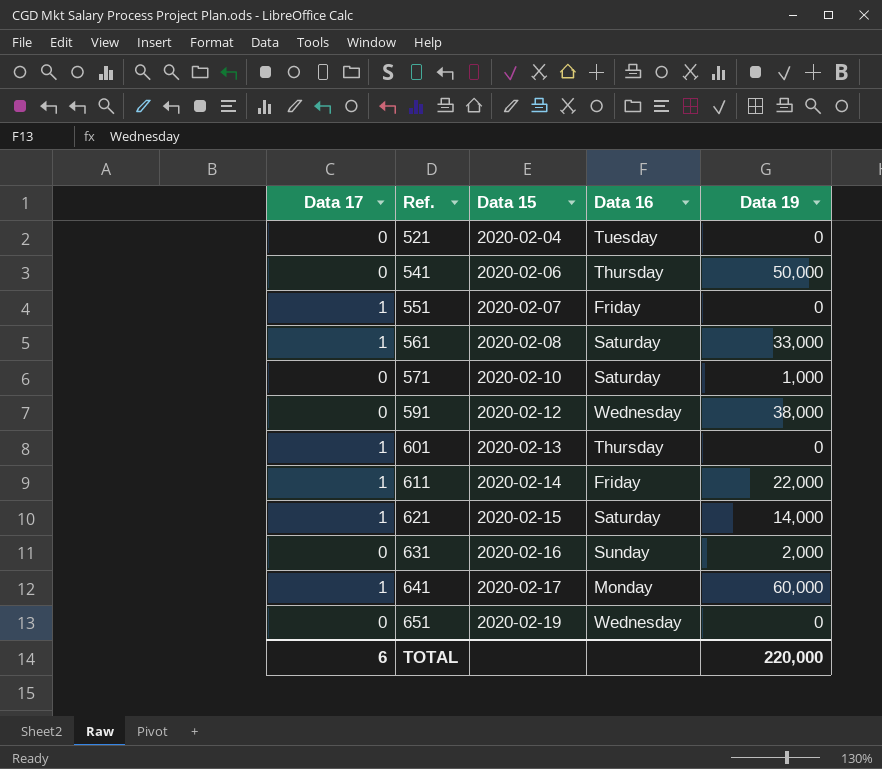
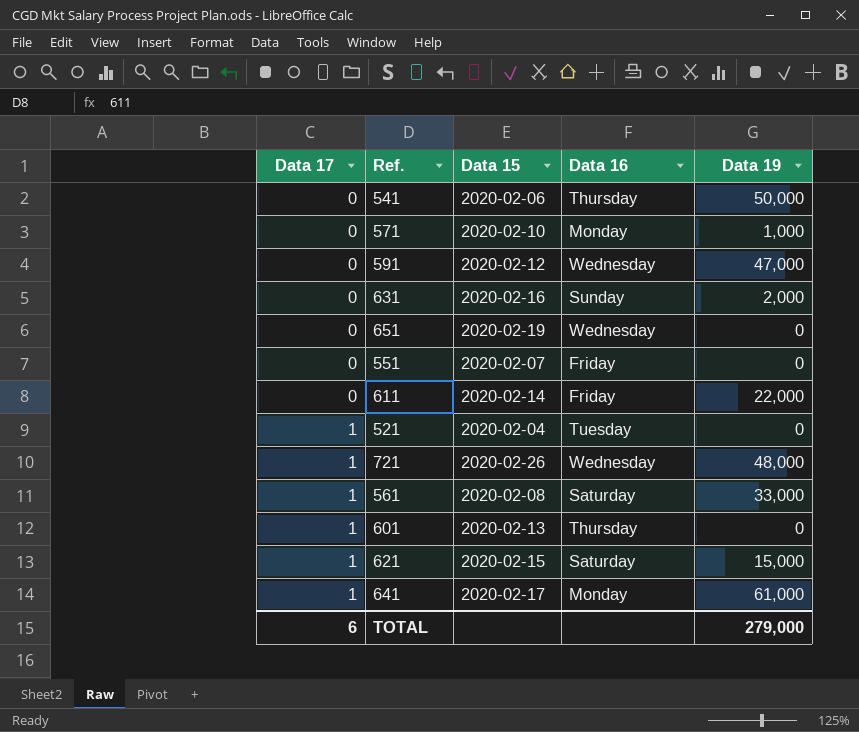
row order: Ref. ascending -> Data 17 ascending
571 | Data 16: Saturday -> Monday
591 | Data 19: 38,000 -> 47,000
551 | Data 17: 1 -> 0
611 | Data 17: 1 -> 0
521 | Data 17: 0 -> 1
row 721: none -> 1 | 2020-02-26 | Wednesday | 48,000
621 | Data 19: 14,000 -> 15,000
641 | Data 19: 60,000 -> 61,000
TOTAL | Data 19: 220,000 -> 279,000

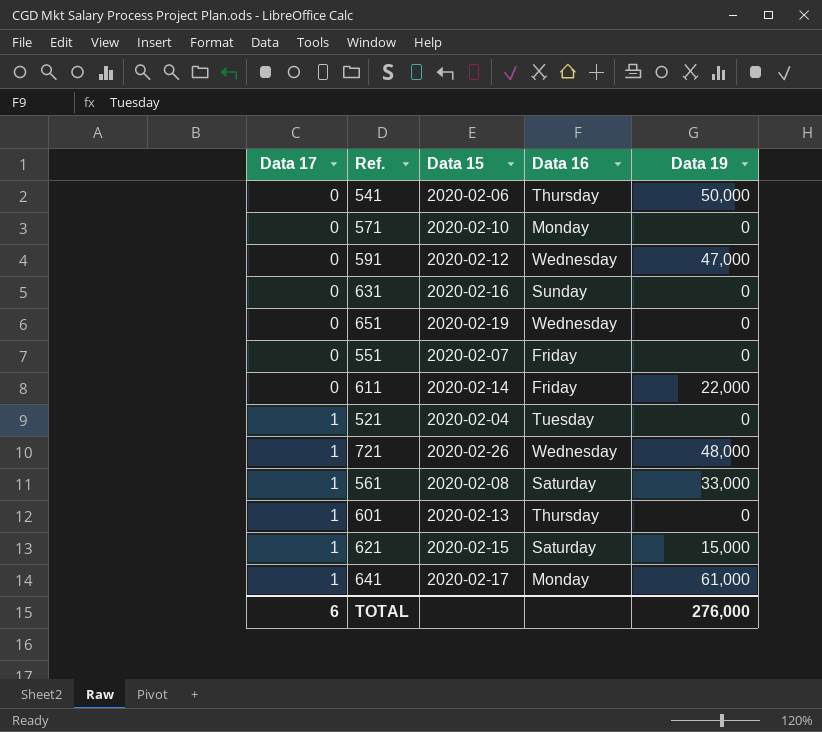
571 | Data 19: 1,000 -> 0
631 | Data 19: 2,000 -> 0
TOTAL | Data 19: 279,000 -> 276,000

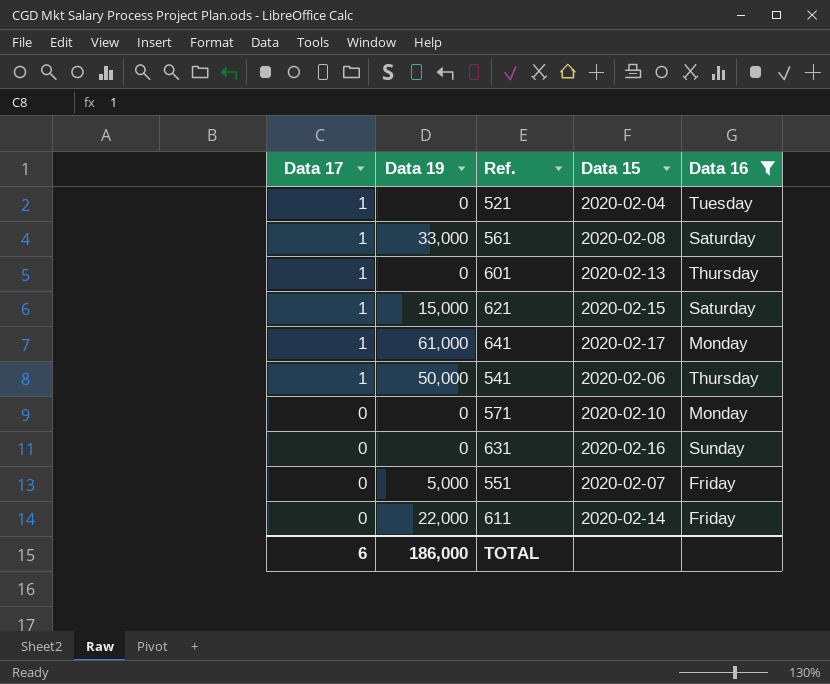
filter: none -> Data 16 != Wednesday
row order: Data 17 ascending -> Data 17 descending
column Data 19 | position: 5 -> 2
541 | Data 17: 0 -> 1
551 | Data 19: 0 -> 5,000
TOTAL | Data 19: 276,000 -> 186,000

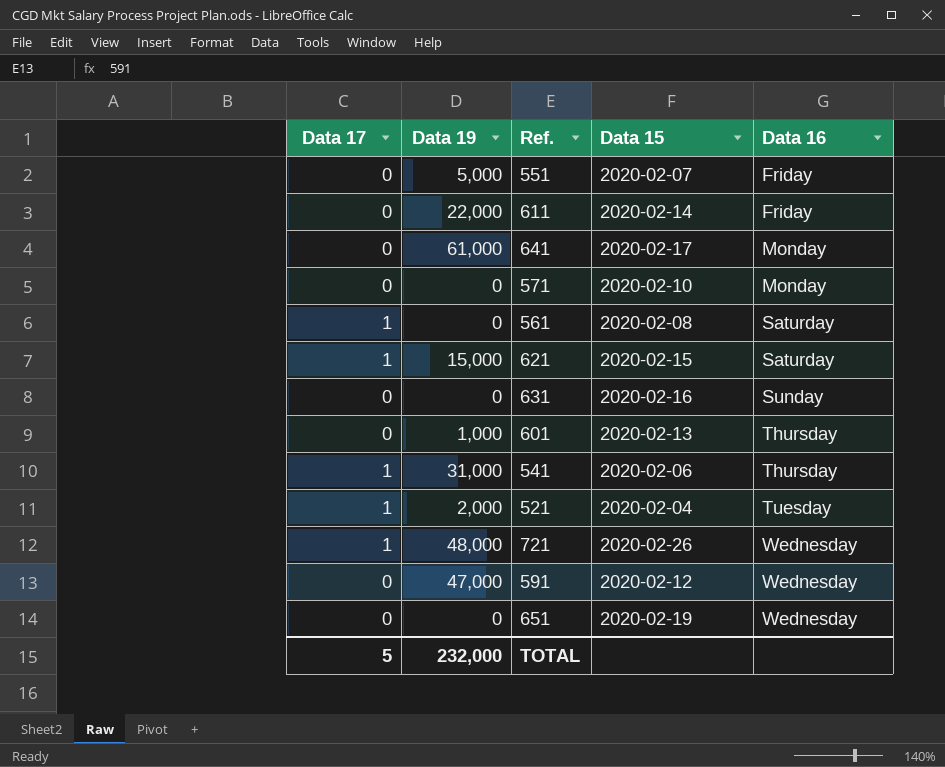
filter: Data 16 != Wednesday -> none
row order: Data 17 descending -> Data 16 ascending
641 | Data 17: 1 -> 0
561 | Data 19: 33,000 -> 0
601 | Data 17: 1 -> 0
601 | Data 19: 0 -> 1,000
541 | Data 19: 50,000 -> 31,000
521 | Data 19: 0 -> 2,000
TOTAL | Data 17: 6 -> 5
TOTAL | Data 19: 186,000 -> 232,000

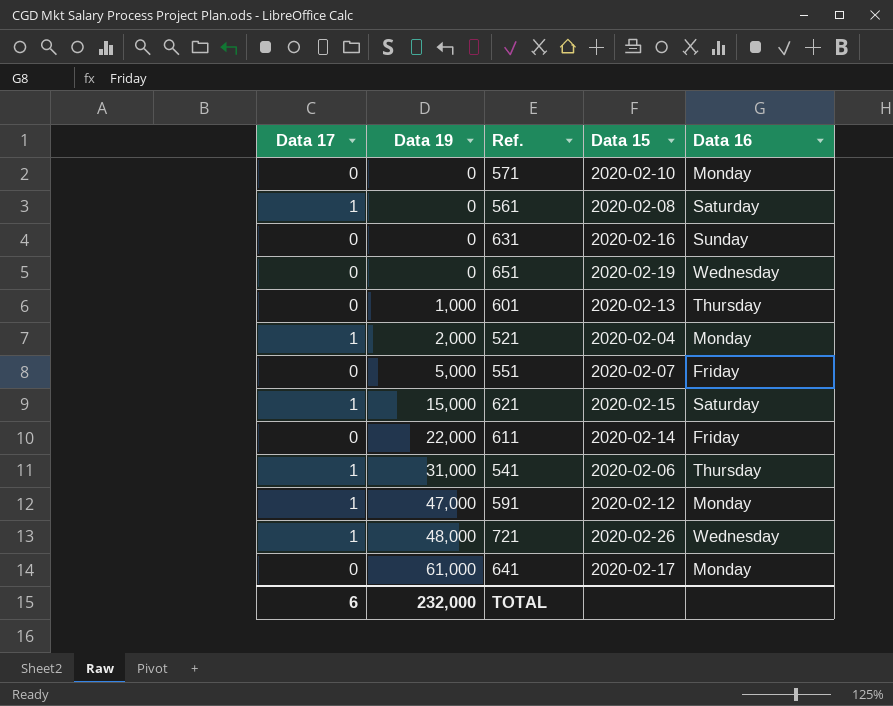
row order: Data 16 ascending -> Data 19 ascending
521 | Data 16: Tuesday -> Monday
591 | Data 17: 0 -> 1
591 | Data 16: Wednesday -> Monday
TOTAL | Data 17: 5 -> 6

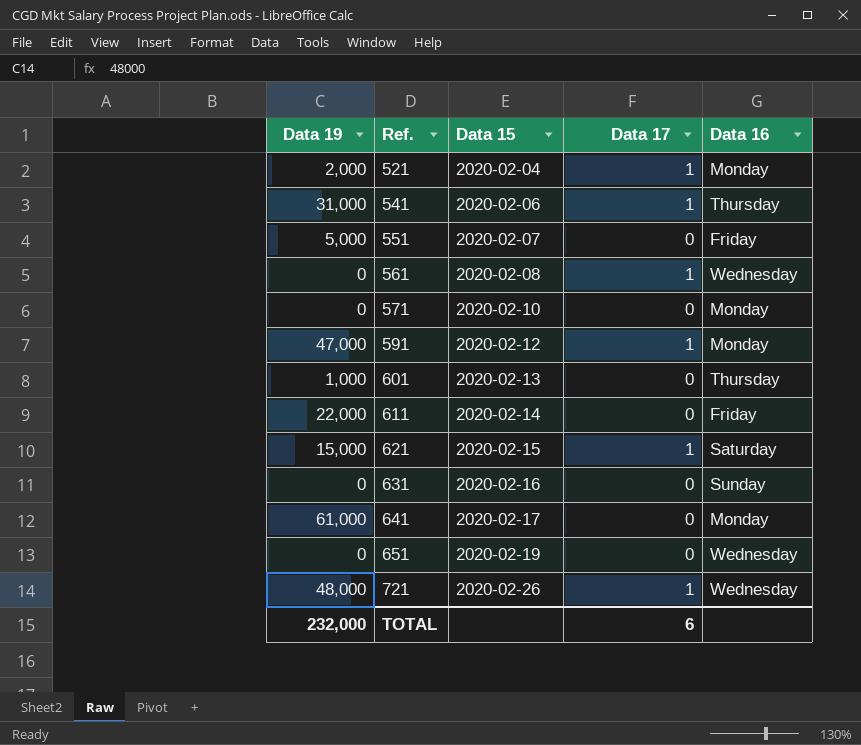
row order: Data 19 ascending -> Ref. ascending
column Data 17 | position: 1 -> 4
561 | Data 16: Saturday -> Wednesday

